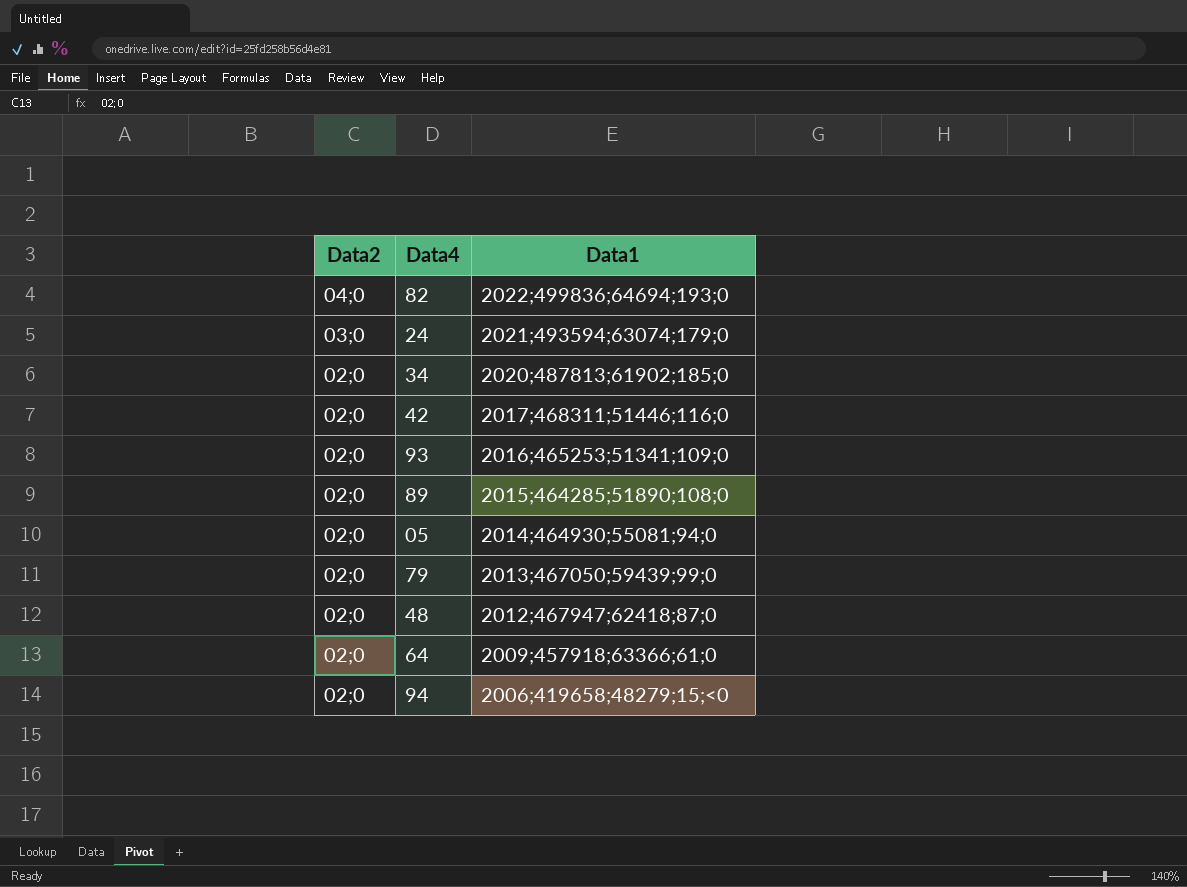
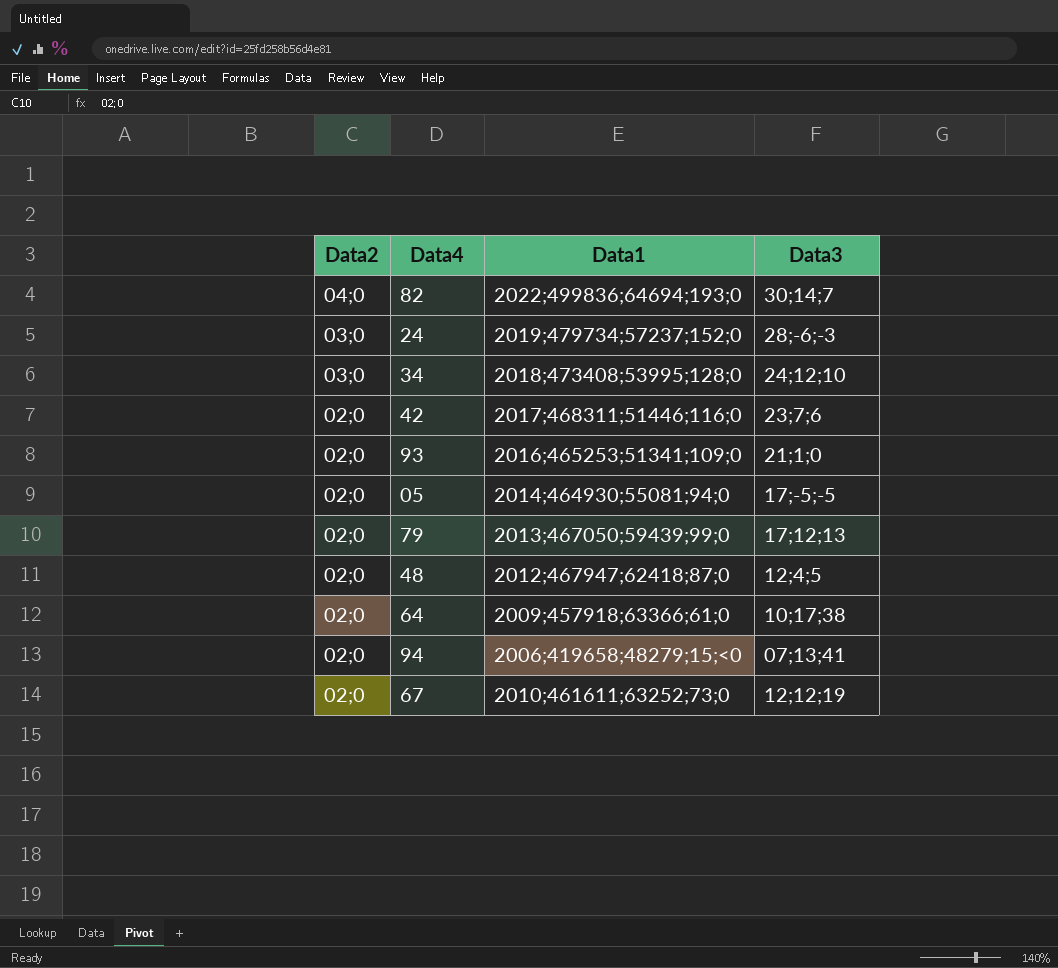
column Data3 | position: none -> 4
row 89: 02;0 | 2015;464285;51890;108;0 -> none
24 | Data1: 2021;493594;63074;179;0 -> 2019;479734;57237;152;0
34 | Data2: 02;0 -> 03;0
34 | Data1: 2020;487813;61902;185;0 -> 2018;473408;53995;128;0
row 67: none -> 02;0 | 2010;461611;63252;73;0 | 12;12;19

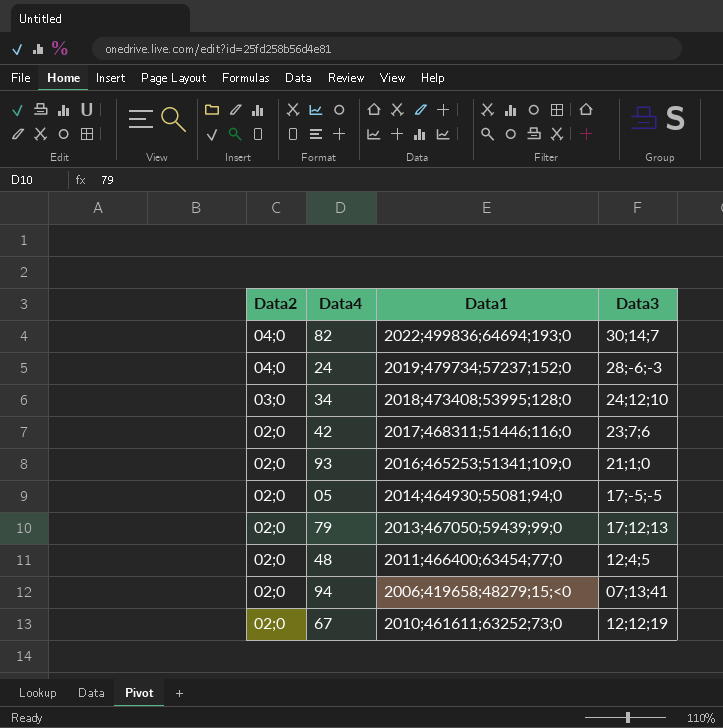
row 64: 02;0 | 2009;457918;63366;61;0 | 10;17;38 -> none
24 | Data2: 03;0 -> 04;0
48 | Data1: 2012;467947;62418;87;0 -> 2011;466400;63454;77;0

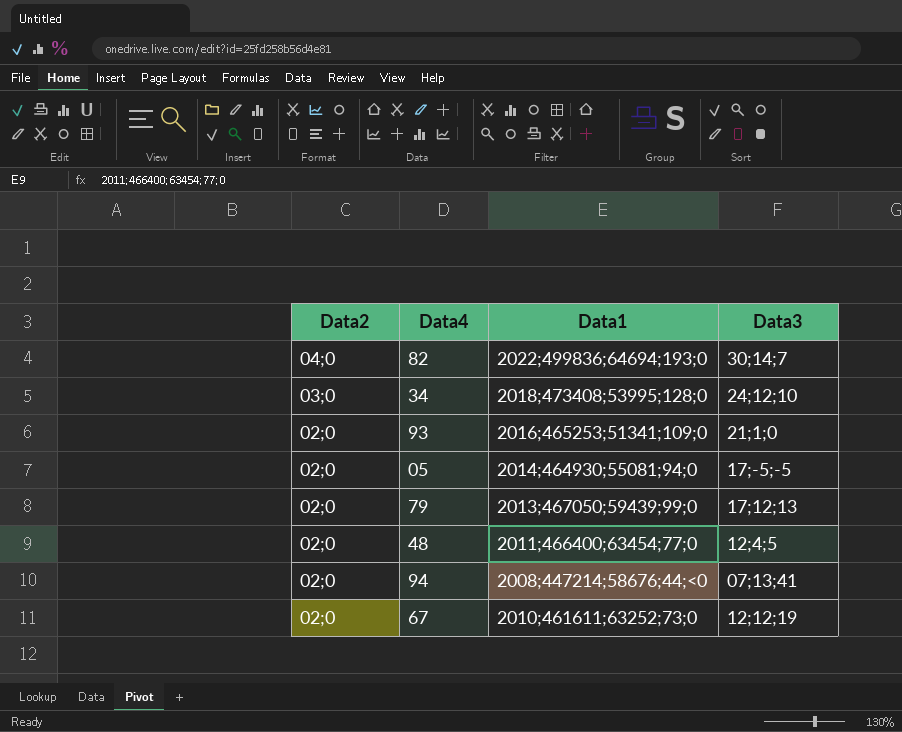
row 24: 04;0 | 2019;479734;57237;152;0 | 28;-6;-3 -> none
row 42: 02;0 | 2017;468311;51446;116;0 | 23;7;6 -> none
94 | Data1: 2006;419658;48279;15;<0 -> 2008;447214;58676;44;<0

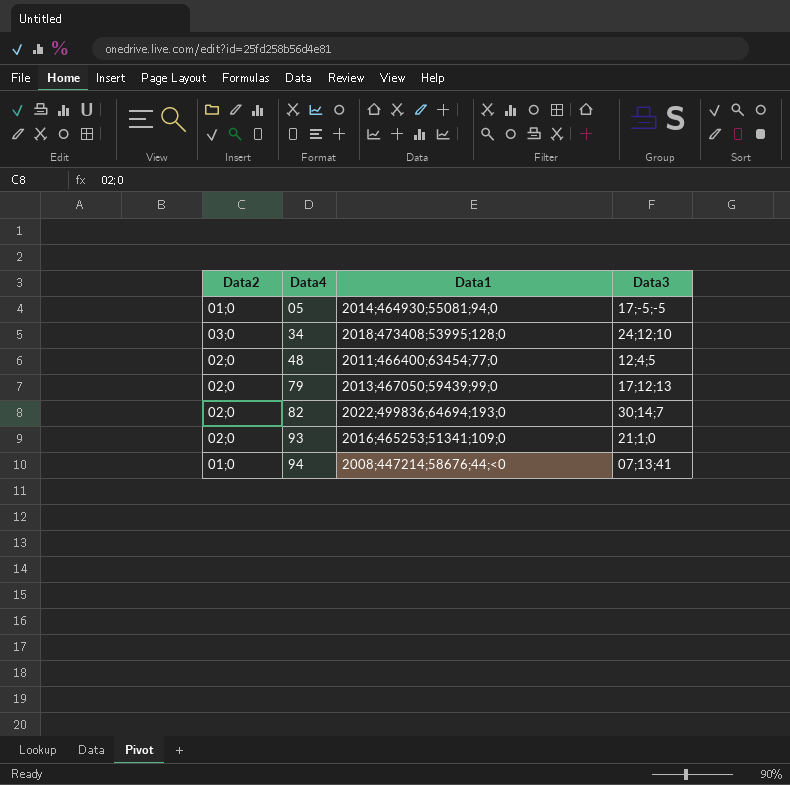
row order: Data2 descending -> Data4 ascending
row 67: 02;0 | 2010;461611;63252;73;0 | 12;12;19 -> none
05 | Data2: 02;0 -> 01;0
82 | Data2: 04;0 -> 02;0
94 | Data2: 02;0 -> 01;0

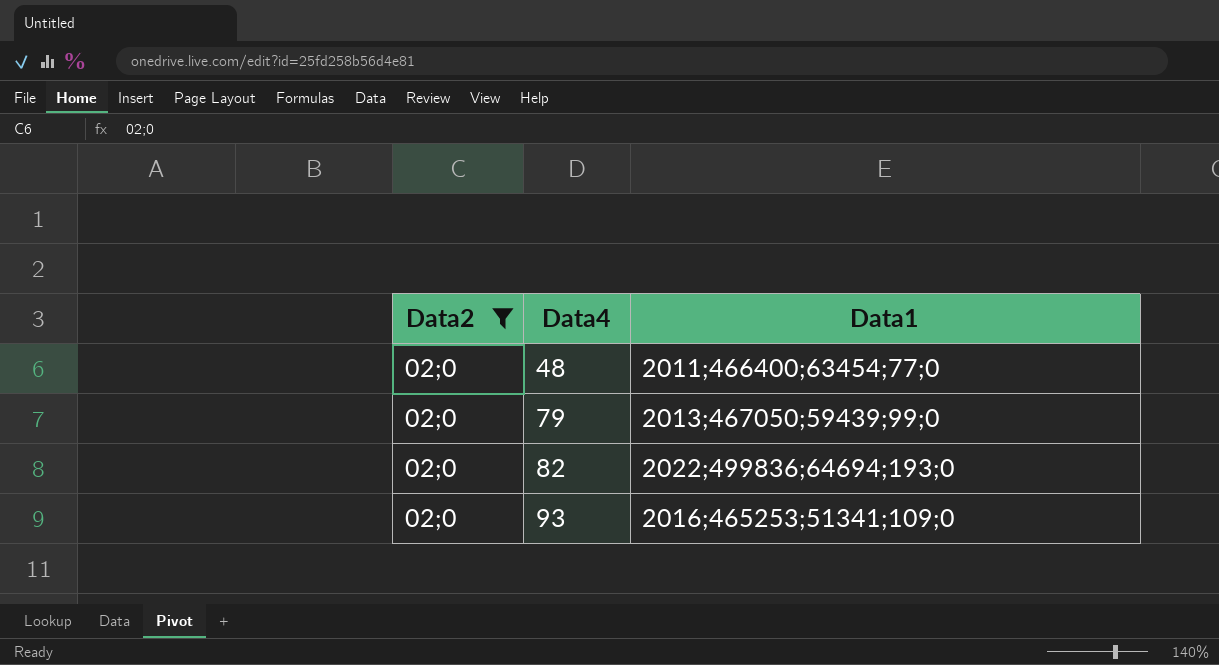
filter: none -> Data2 = 02;0
column Data3 | position: 4 -> none

